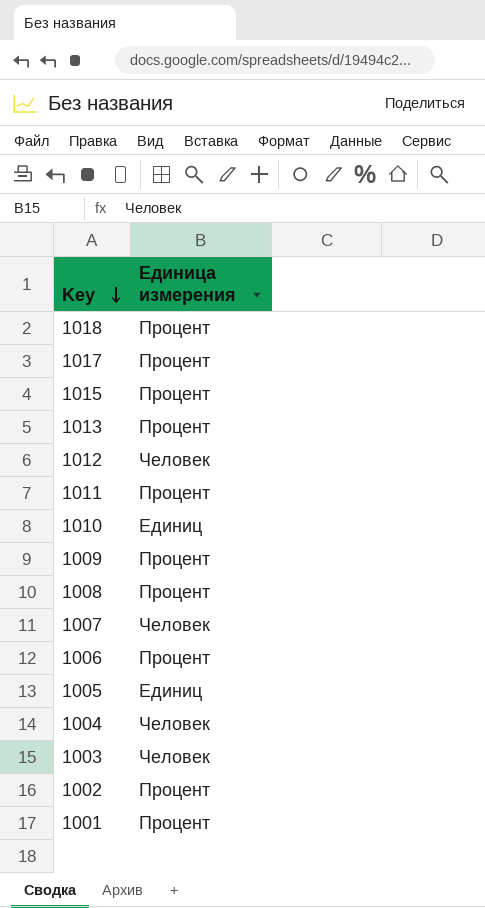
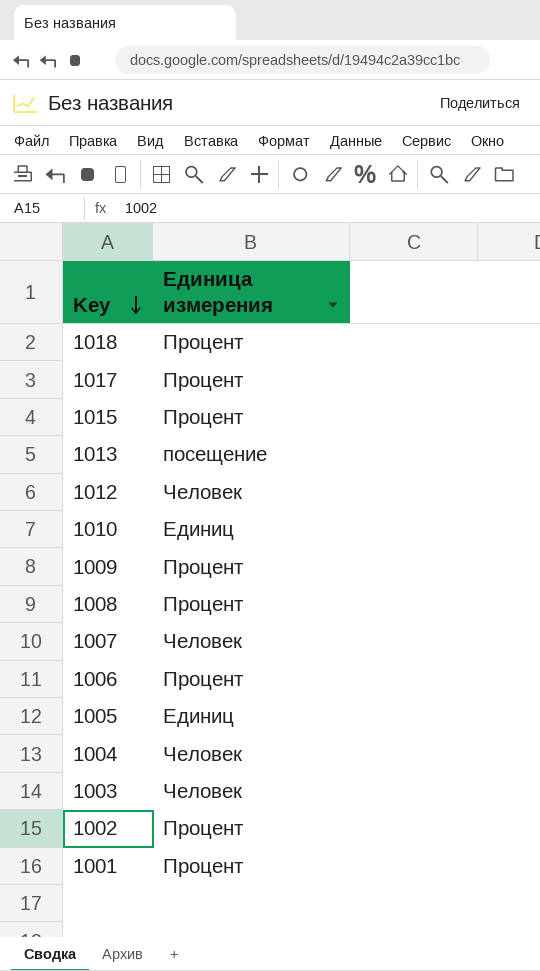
row 1011: Процент -> none
1013 | Единица измерения: Процент -> посещение

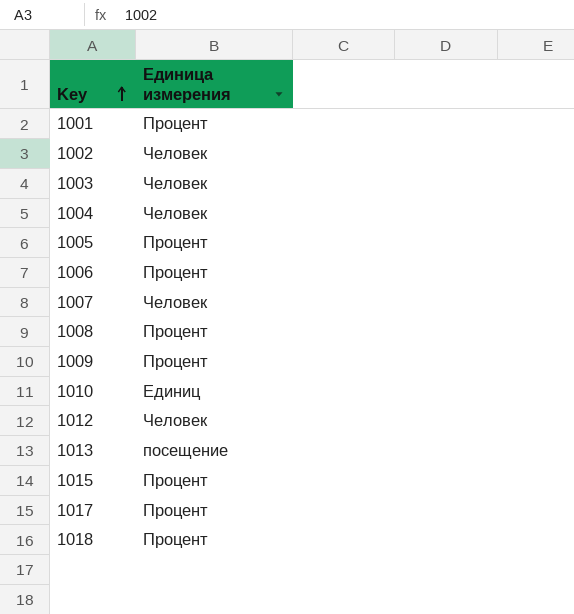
row order: Key descending -> Key ascending
1002 | Единица измерения: Процент -> Человек
1005 | Единица измерения: Единиц -> Процент

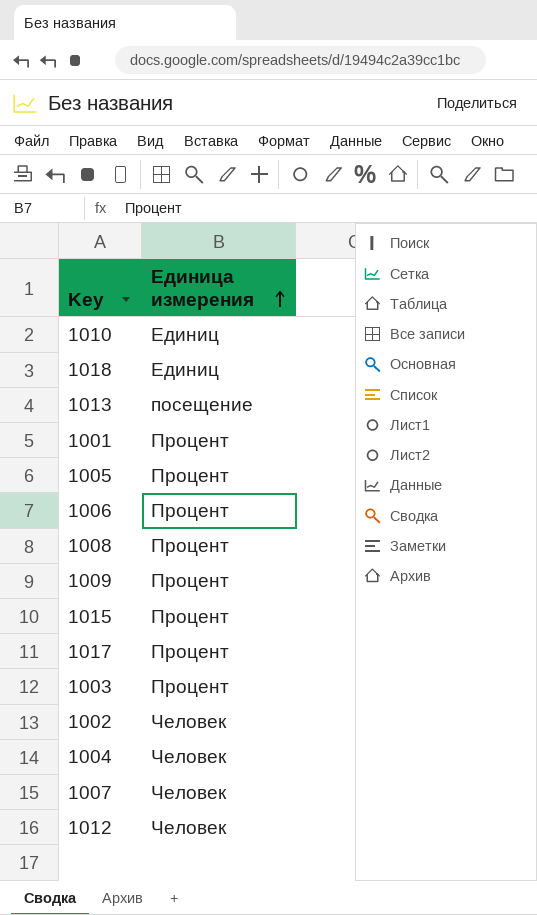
row order: Key ascending -> Единица измерения ascending
1018 | Единица измерения: Процент -> Единиц
1003 | Единица измерения: Человек -> Процент

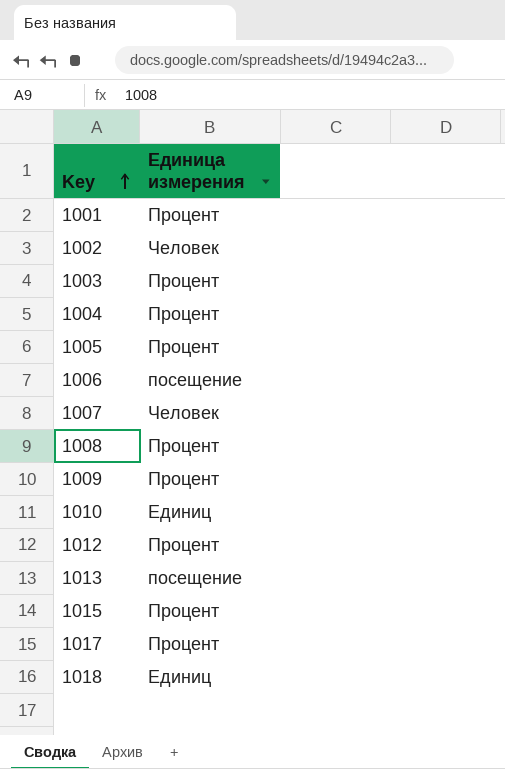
row order: Единица измерения ascending -> Key ascending
1004 | Единица измерения: Человек -> Процент
1006 | Единица измерения: Процент -> посещение
1012 | Единица измерения: Человек -> Процент

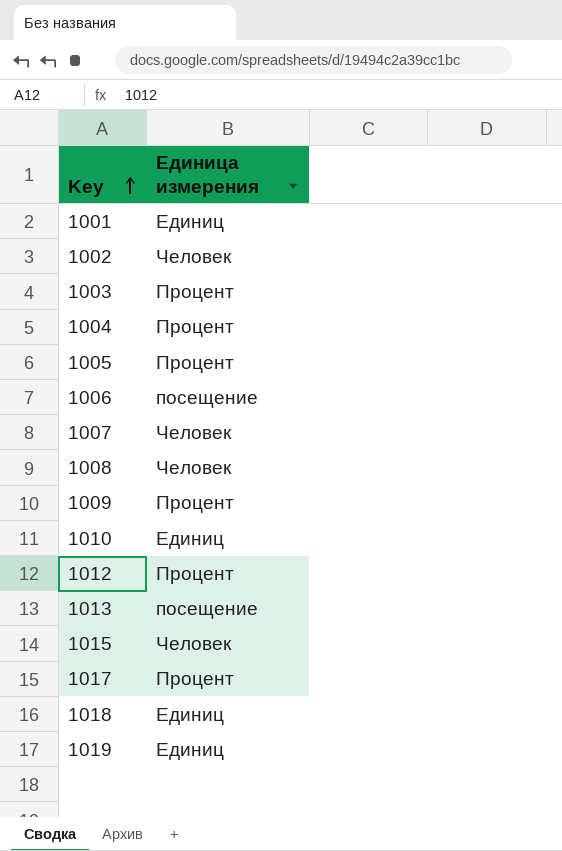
1001 | Единица измерения: Процент -> Единиц
1008 | Единица измерения: Процент -> Человек
1015 | Единица измерения: Процент -> Человек
row 1019: none -> Единиц

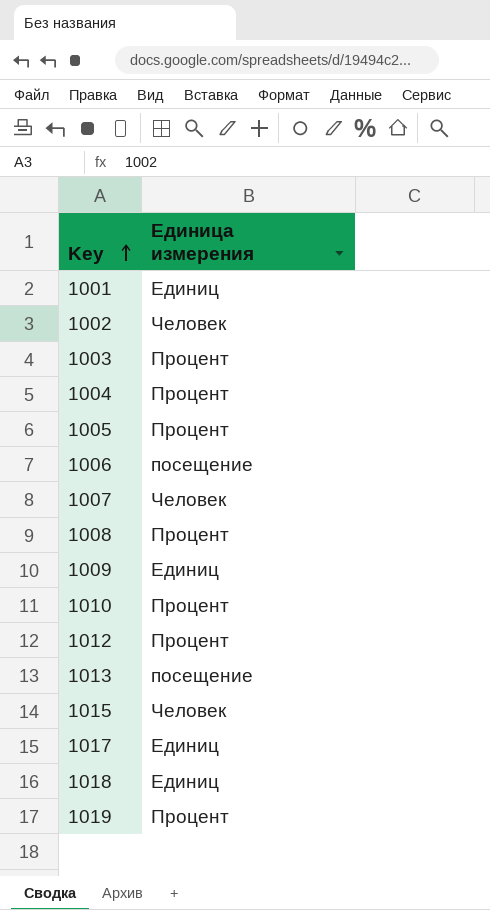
1008 | Единица измерения: Человек -> Процент
1009 | Единица измерения: Процент -> Единиц
1010 | Единица измерения: Единиц -> Процент
1017 | Единица измерения: Процент -> Единиц
1019 | Единица измерения: Единиц -> Процент

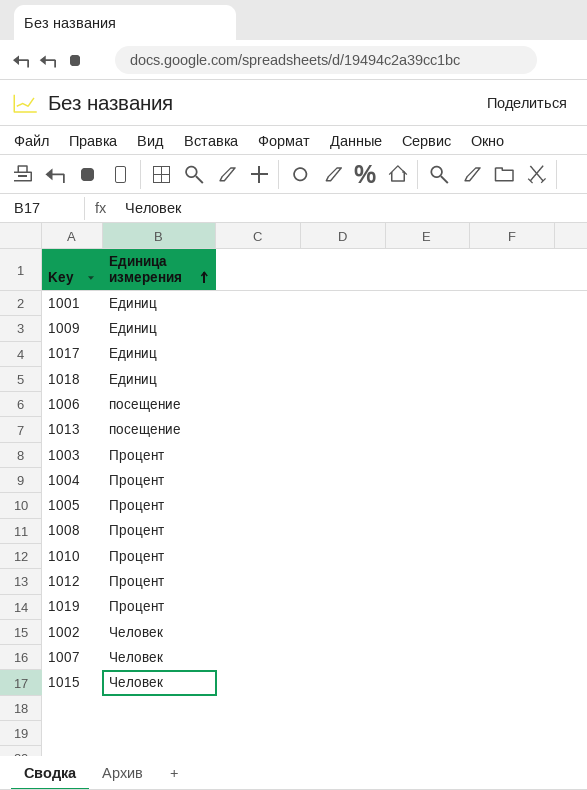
row order: Key ascending -> Единица измерения ascending

